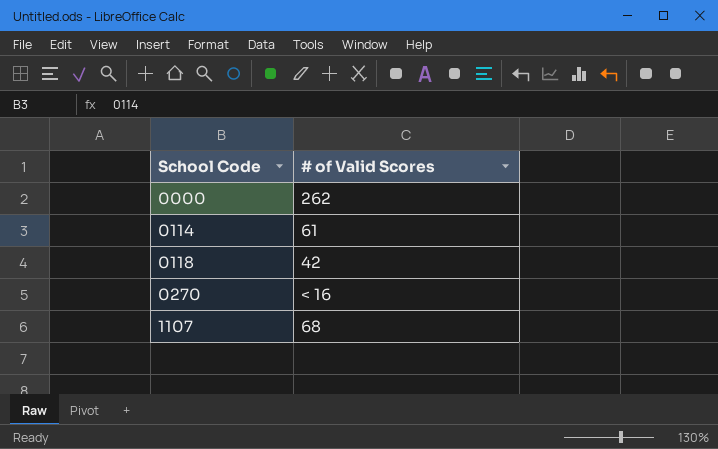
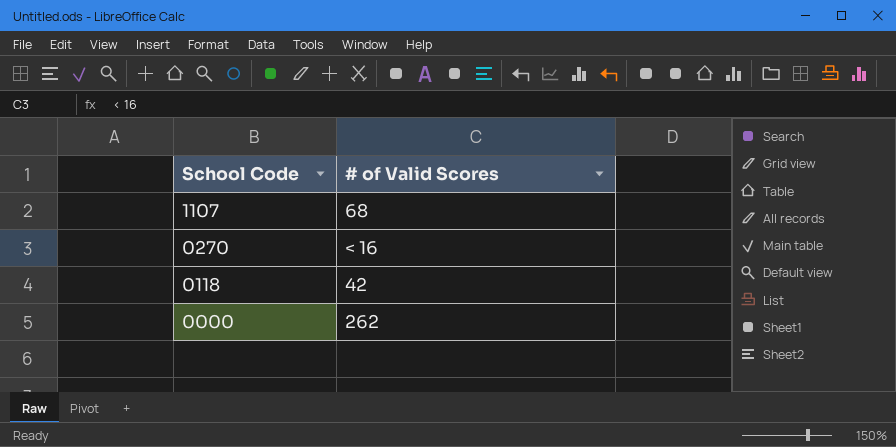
row order: School Code ascending -> School Code descending
row 0114: 61 -> none

